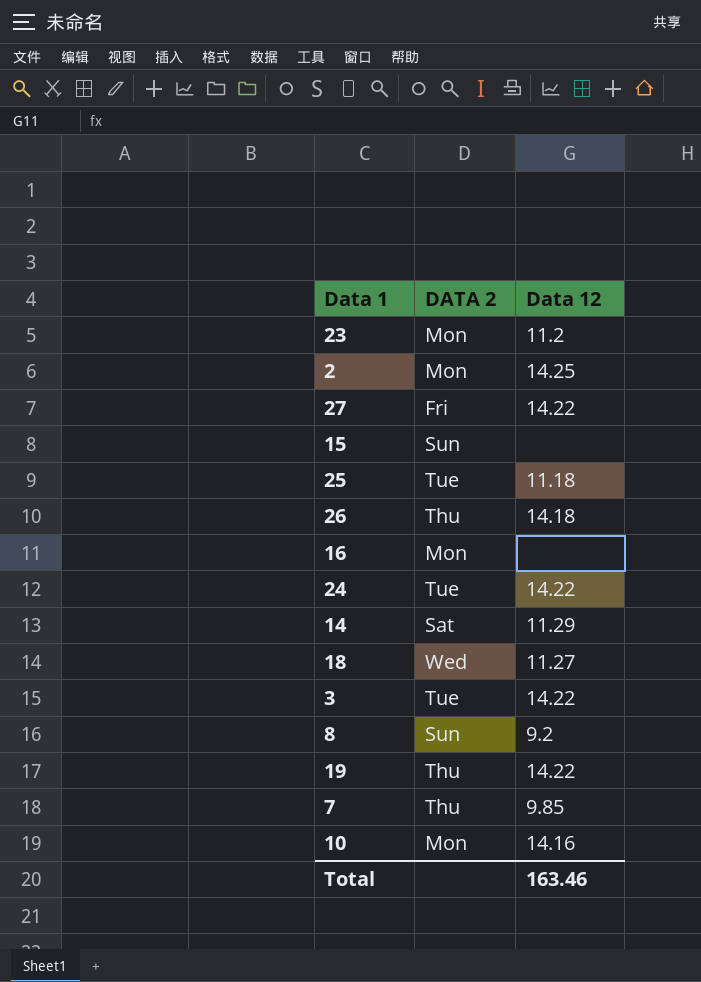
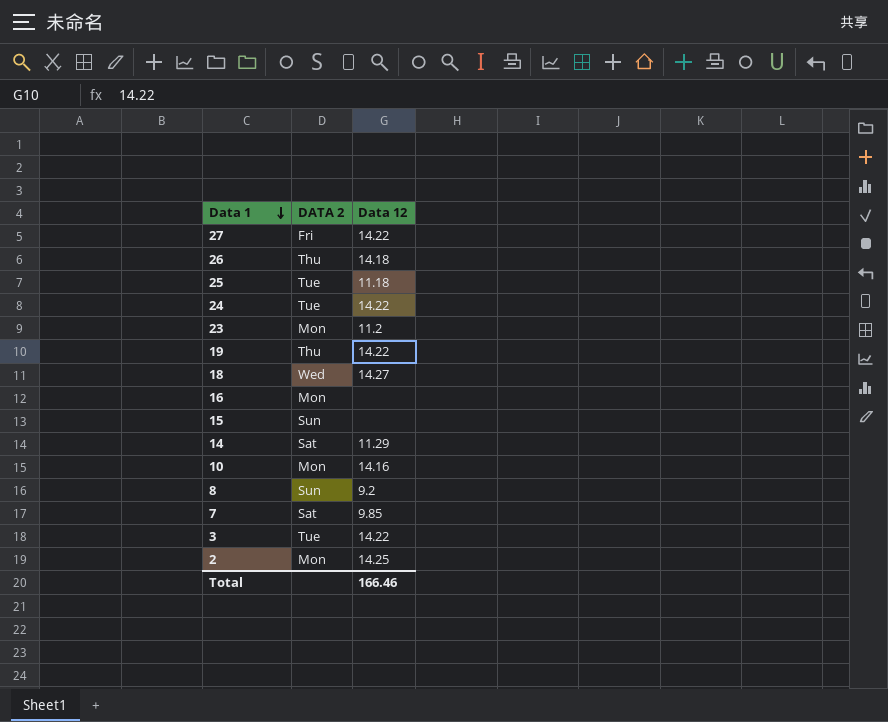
row order: none -> Data 1 descending
18 | Data 12: 11.27 -> 14.27
7 | DATA 2: Thu -> Sat
Total | Data 12: 163.46 -> 166.46

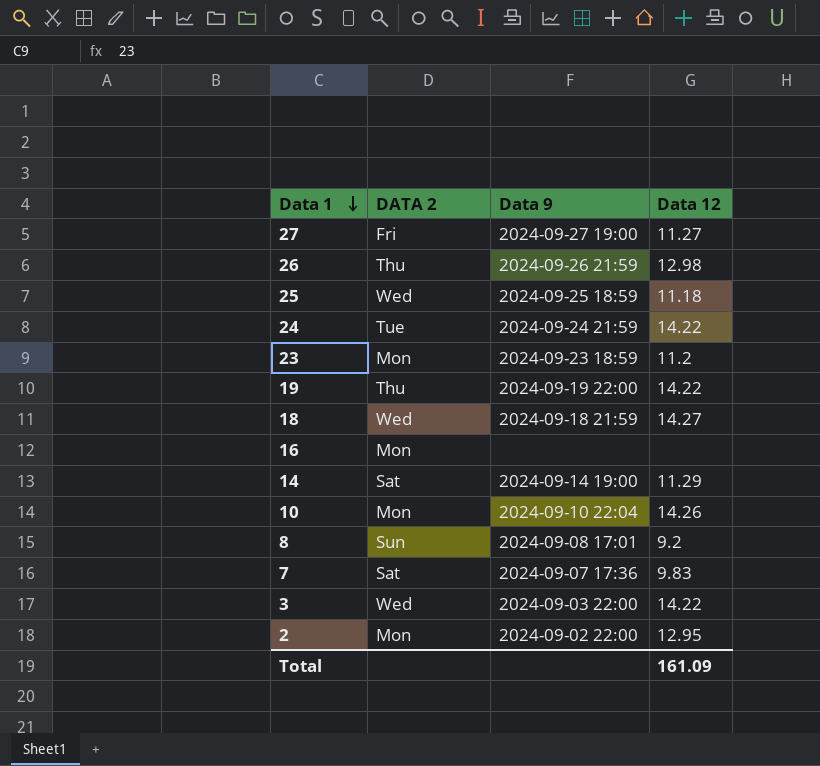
column Data 9 | position: none -> 3
row 15: Sun | none -> none
27 | Data 12: 14.22 -> 11.27
26 | Data 12: 14.18 -> 12.98
25 | DATA 2: Tue -> Wed
10 | Data 12: 14.16 -> 14.26
7 | Data 12: 9.85 -> 9.83
3 | DATA 2: Tue -> Wed
2 | Data 12: 14.25 -> 12.95
Total | Data 12: 166.46 -> 161.09

